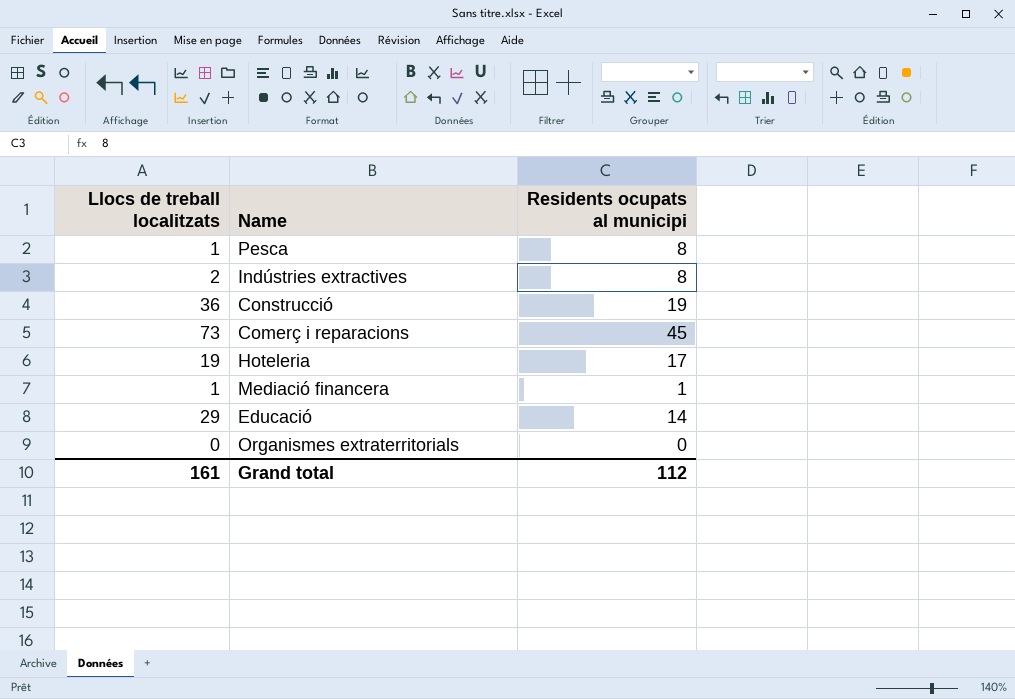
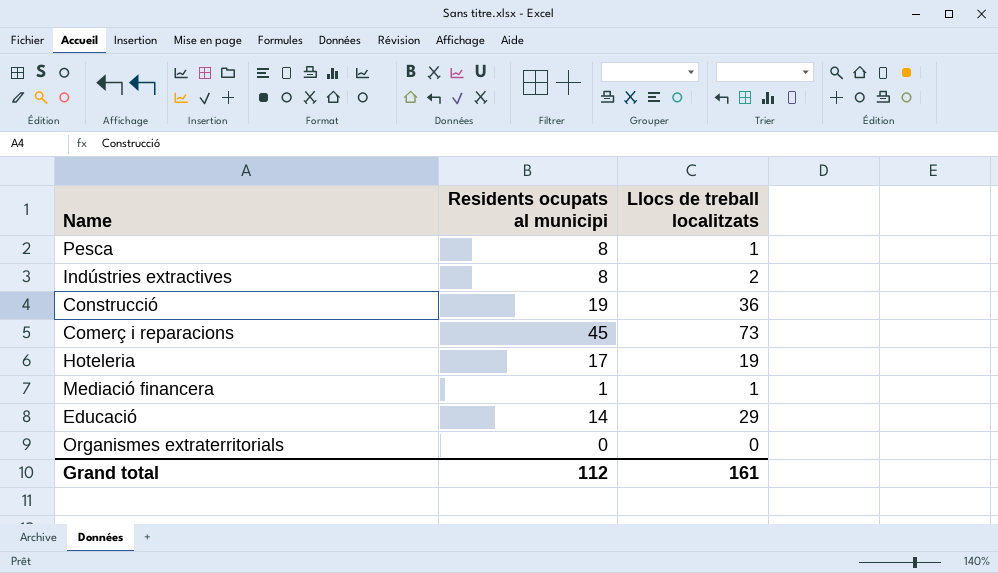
column Llocs de treball localitzats | position: 1 -> 3

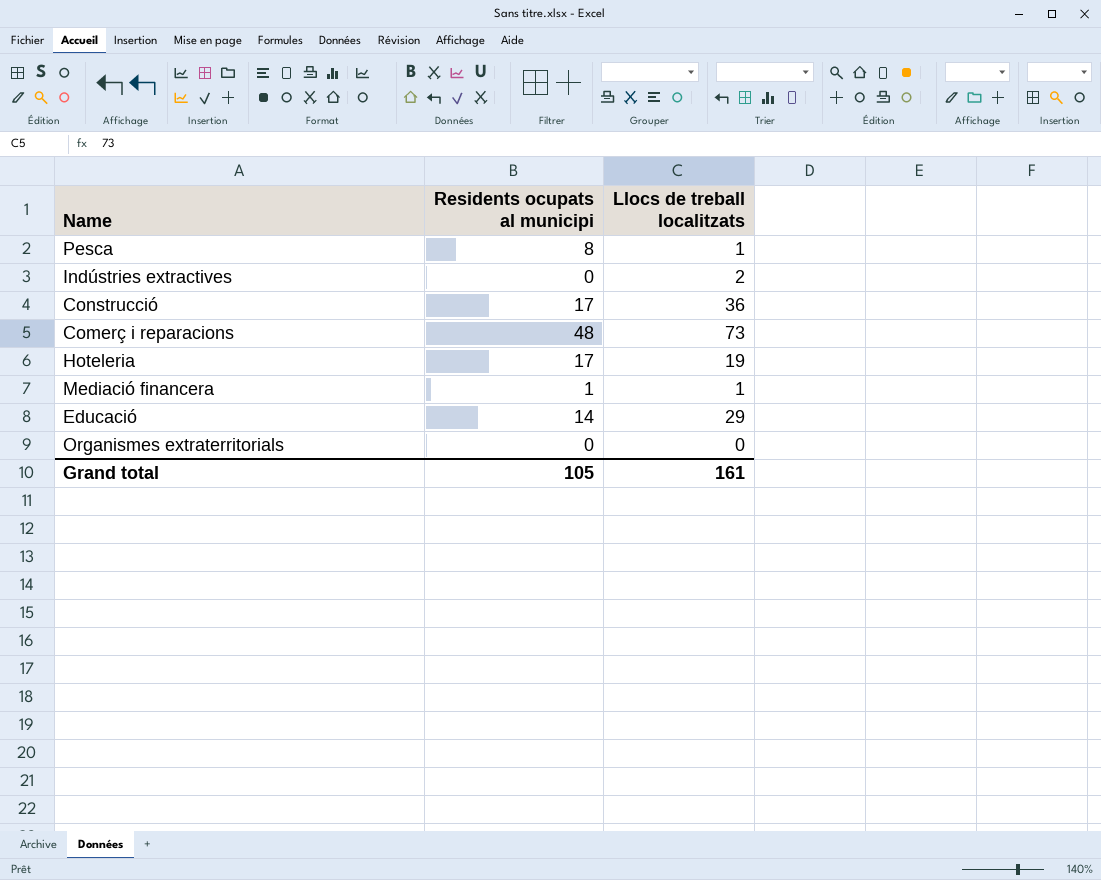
Indústries extractives | Residents ocupats al municipi: 8 -> 0
Construcció | Residents ocupats al municipi: 19 -> 17
Comerç i reparacions | Residents ocupats al municipi: 45 -> 48
Grand total | Residents ocupats al municipi: 112 -> 105

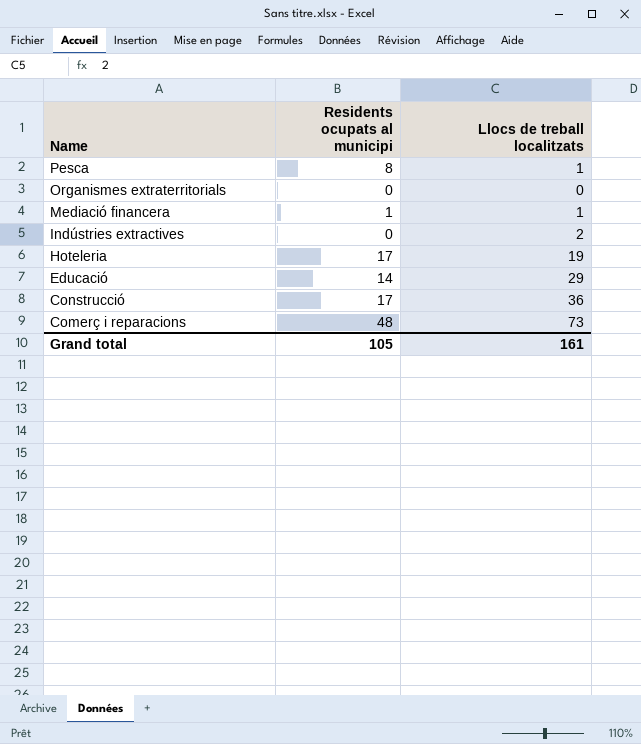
row order: none -> Name descending

